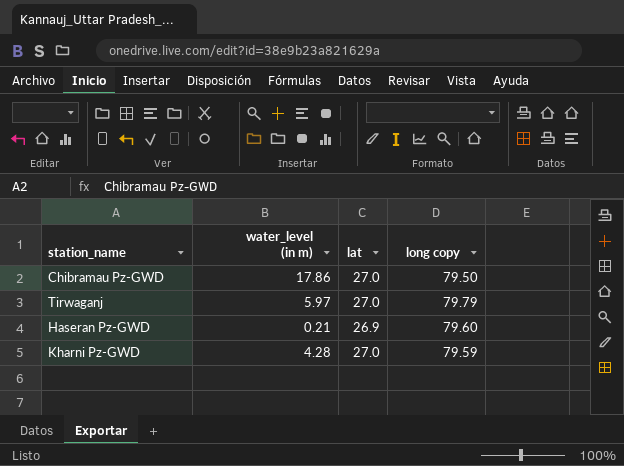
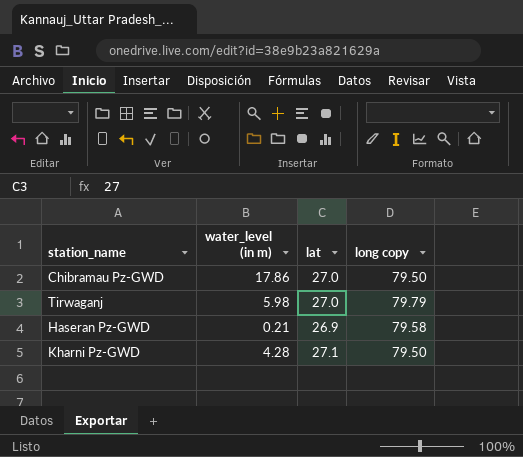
Tirwaganj | water_level (in m): 5.97 -> 5.98
Haseran Pz-GWD | long copy: 79.60 -> 79.58
Kharni Pz-GWD | lat: 27.0 -> 27.1
Kharni Pz-GWD | long copy: 79.59 -> 79.50

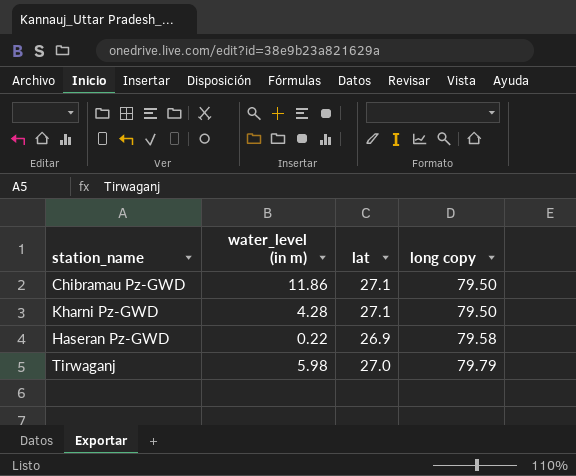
row order: none -> long copy ascending
Chibramau Pz-GWD | water_level (in m): 17.86 -> 11.86
Chibramau Pz-GWD | lat: 27.0 -> 27.1
Haseran Pz-GWD | water_level (in m): 0.21 -> 0.22

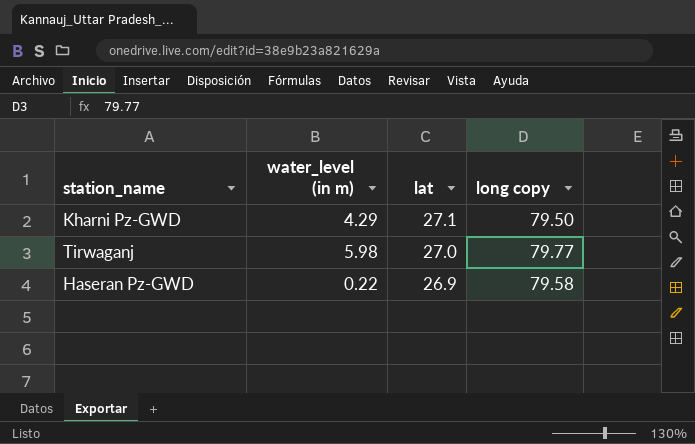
row order: long copy ascending -> lat descending
row Chibramau Pz-GWD: 11.86 | 27.1 | 79.50 -> none
Kharni Pz-GWD | water_level (in m): 4.28 -> 4.29
Tirwaganj | long copy: 79.79 -> 79.77

